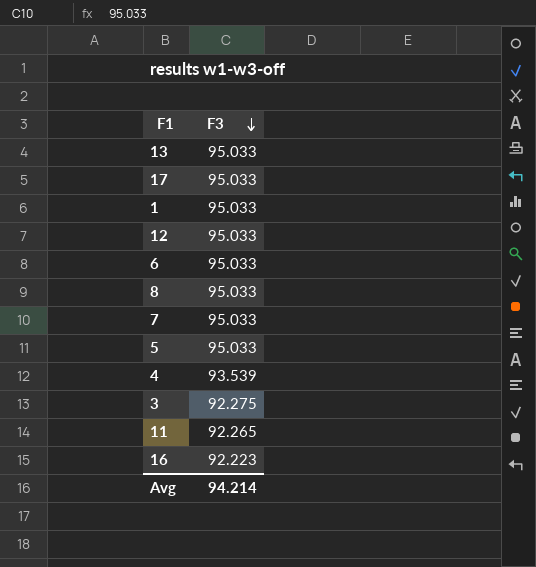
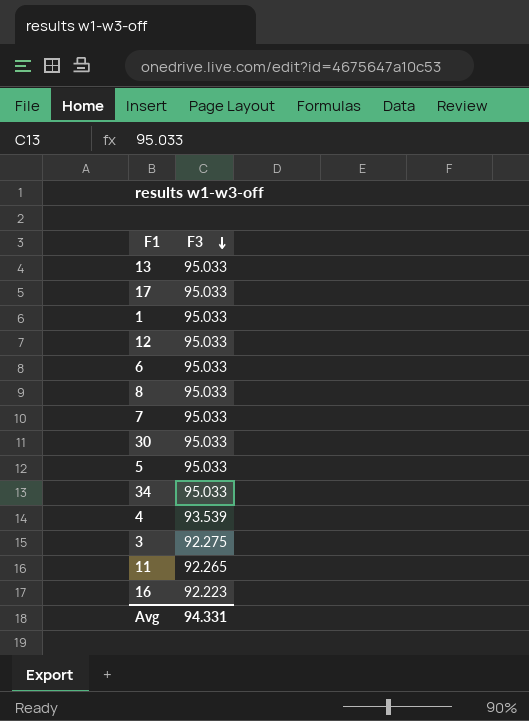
row 30: none -> 95.033
row 34: none -> 95.033
Avg | F3: 94.214 -> 94.331

